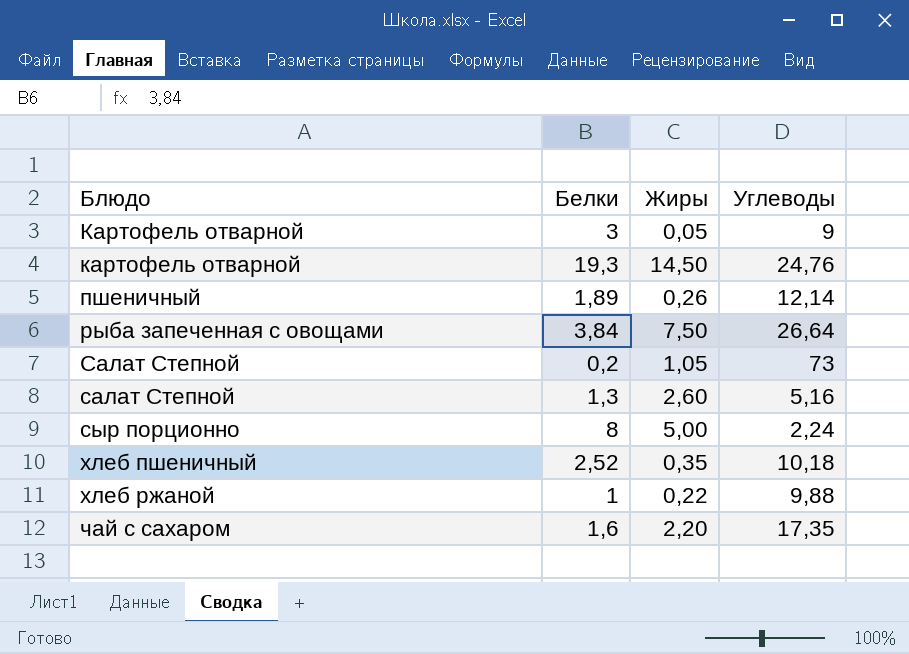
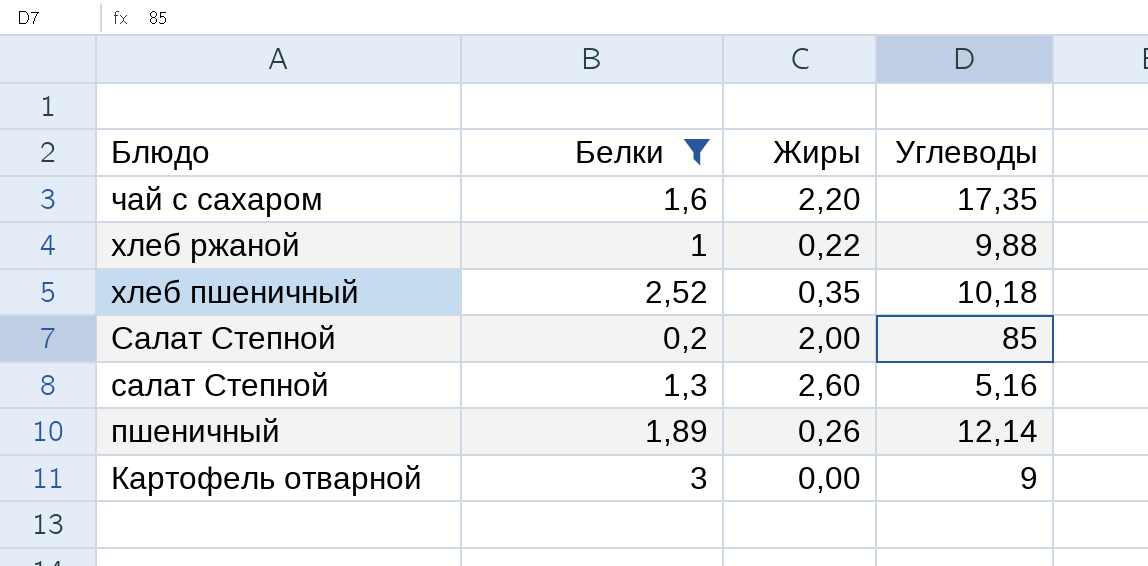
filter: none -> Белки <= 3
row order: Блюдо ascending -> Блюдо descending
Салат Степной | Жиры: 1,05 -> 2,00
Салат Степной | Углеводы: 73 -> 85
Картофель отварной | Жиры: 0,05 -> 0,00

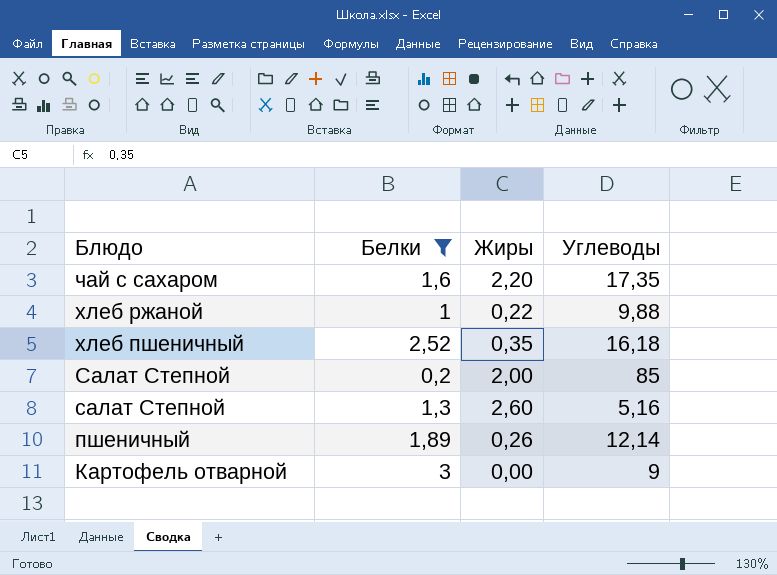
хлеб пшеничный | Углеводы: 10,18 -> 16,18

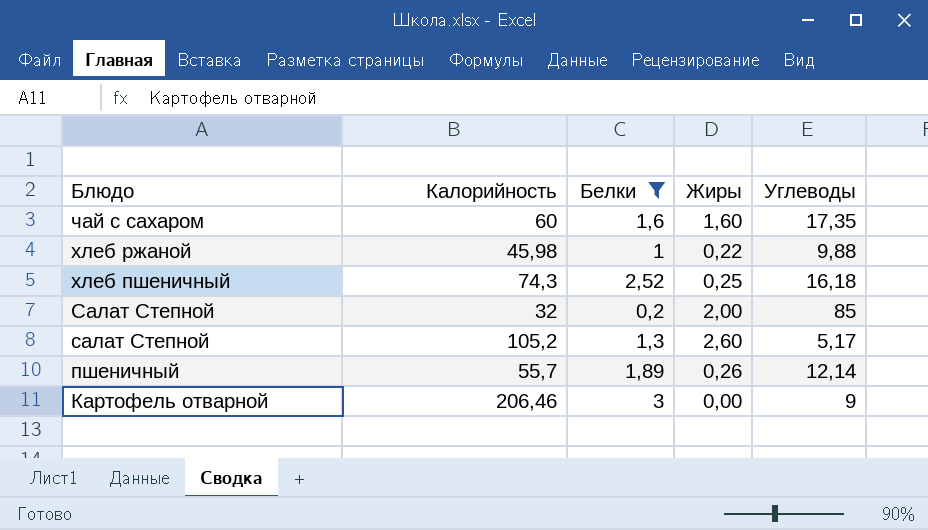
column Калорийность | position: none -> 2
чай с сахаром | Жиры: 2,20 -> 1,60
хлеб пшеничный | Жиры: 0,35 -> 0,25
салат Степной | Углеводы: 5,16 -> 5,17

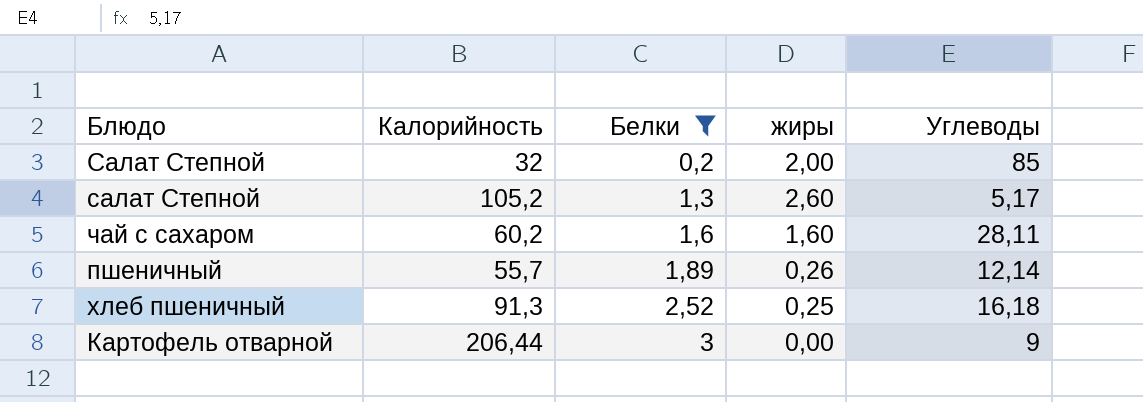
row order: Блюдо descending -> Белки ascending
column name: Жиры -> жиры
row хлеб ржаной: 45,98 | 1 | 0,22 | 9,88 -> none
чай с сахаром | Калорийность: 60 -> 60,2
чай с сахаром | Углеводы: 17,35 -> 28,11
хлеб пшеничный | Калорийность: 74,3 -> 91,3
Картофель отварной | Калорийность: 206,46 -> 206,44

